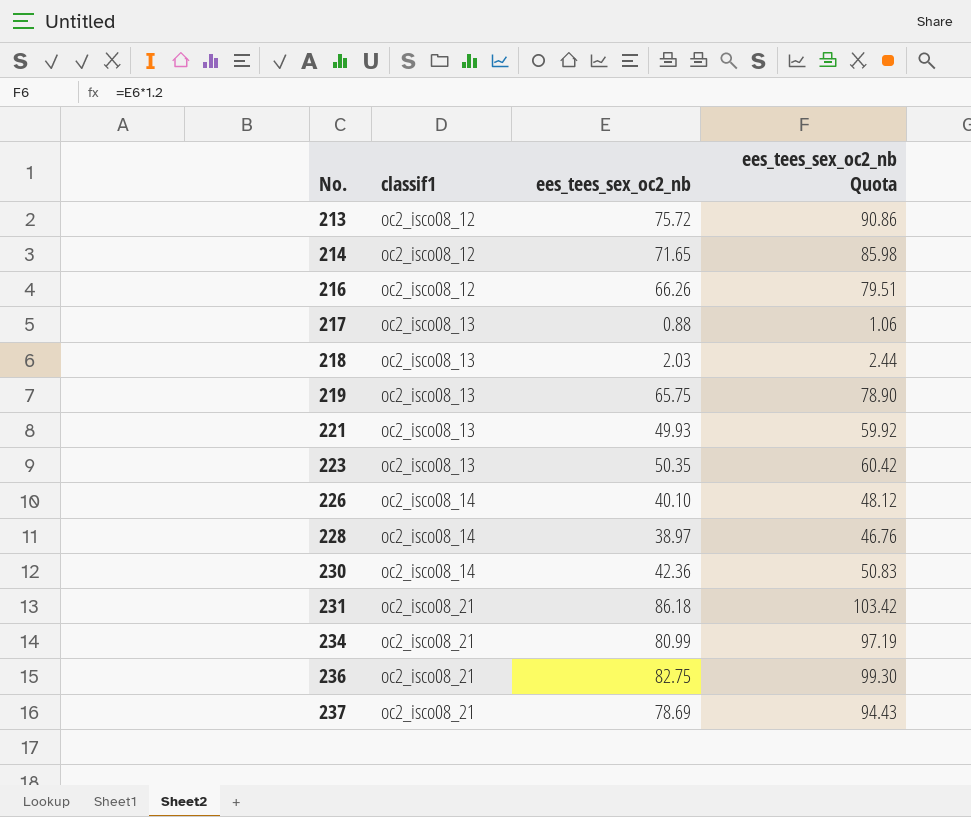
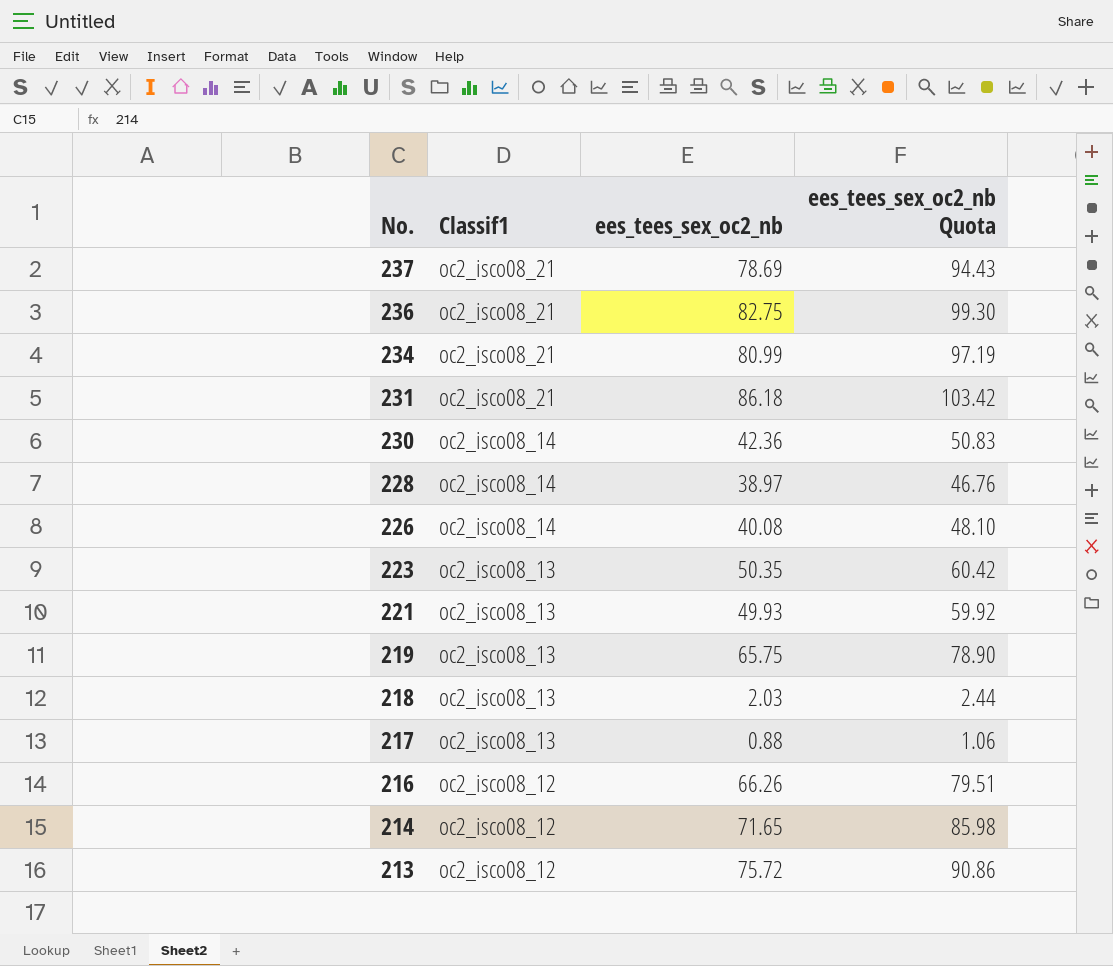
row order: No. ascending -> No. descending
column name: classif1 -> Classif1
226 | ees_tees_sex_oc2_nb: 40.10 -> 40.08
226 | ees_tees_sex_oc2_nb Quota: 48.12 -> 48.10

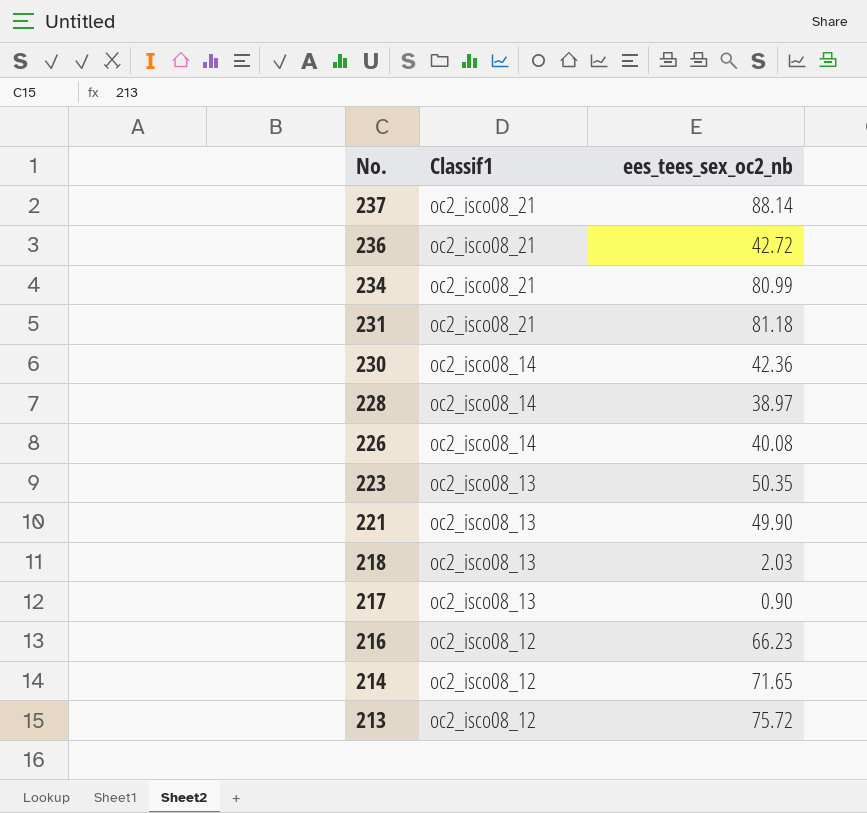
column ees_tees_sex_oc2_nb Quota | formula: [ees_tees_sex_oc2_nb] * 1.2 -> none
row 219: oc2_isco08_13 | 65.75 | 78.90 -> none
237 | ees_tees_sex_oc2_nb: 78.69 -> 88.14
236 | ees_tees_sex_oc2_nb: 82.75 -> 42.72
231 | ees_tees_sex_oc2_nb: 86.18 -> 81.18
221 | ees_tees_sex_oc2_nb: 49.93 -> 49.90
217 | ees_tees_sex_oc2_nb: 0.88 -> 0.90
216 | ees_tees_sex_oc2_nb: 66.26 -> 66.23

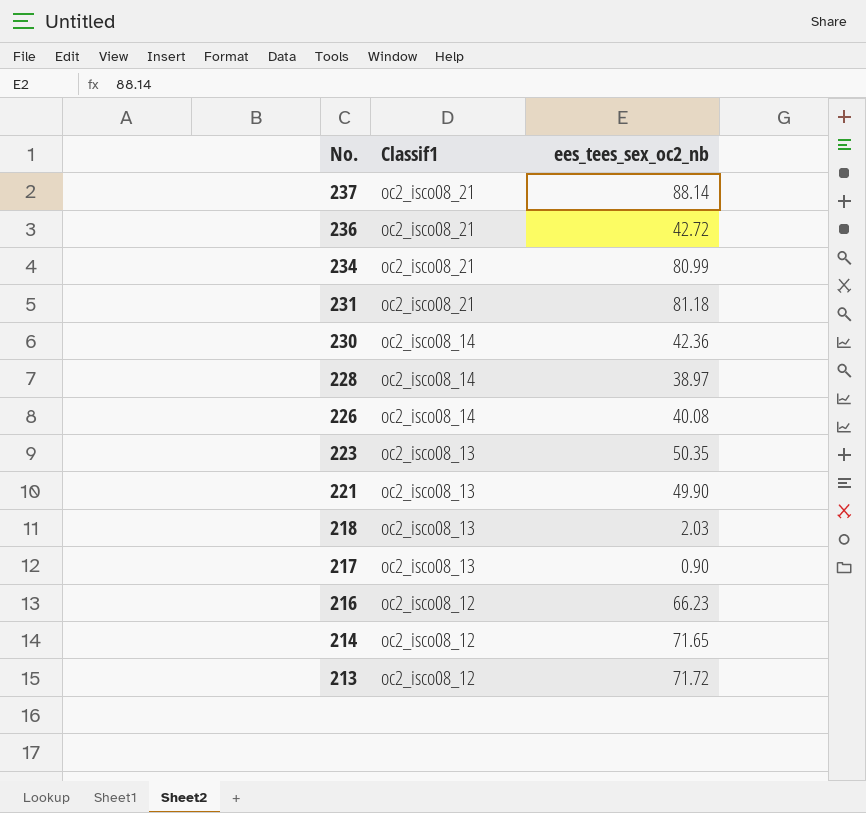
213 | ees_tees_sex_oc2_nb: 75.72 -> 71.72

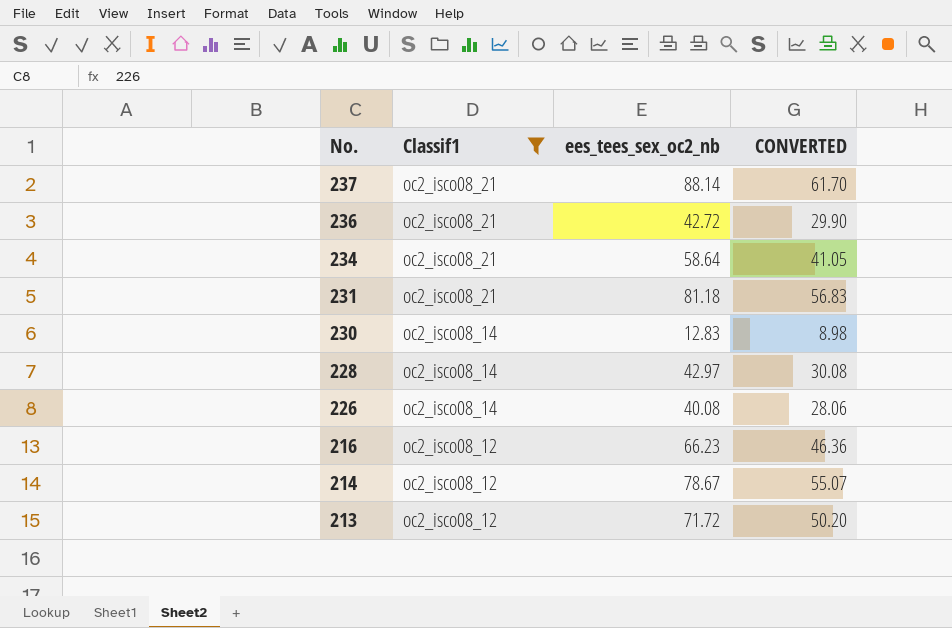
filter: none -> Classif1 != oc2_isco08_13
column CONVERTED | formula: none -> [ees_tees_sex_oc2_nb] * 0.7
234 | ees_tees_sex_oc2_nb: 80.99 -> 58.64
230 | ees_tees_sex_oc2_nb: 42.36 -> 12.83
228 | ees_tees_sex_oc2_nb: 38.97 -> 42.97
214 | ees_tees_sex_oc2_nb: 71.65 -> 78.67

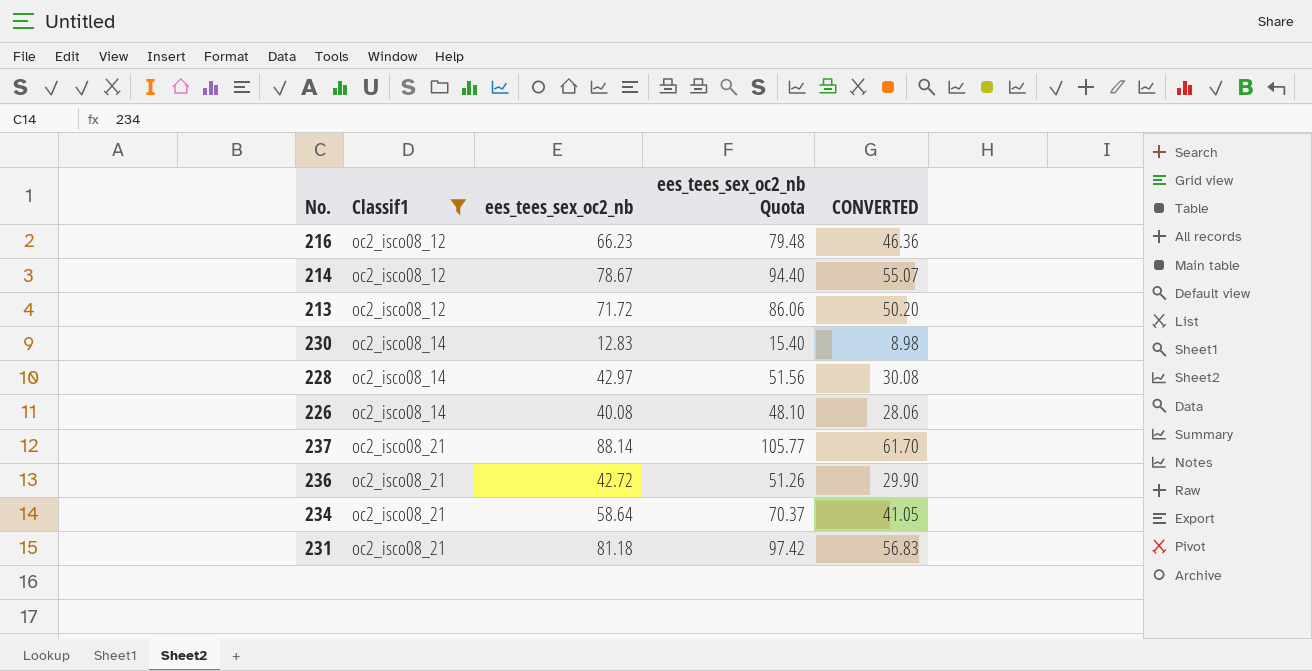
row order: No. descending -> Classif1 ascending
column ees_tees_sex_oc2_nb Quota | formula: none -> [ees_tees_sex_oc2_nb] * 1.2

